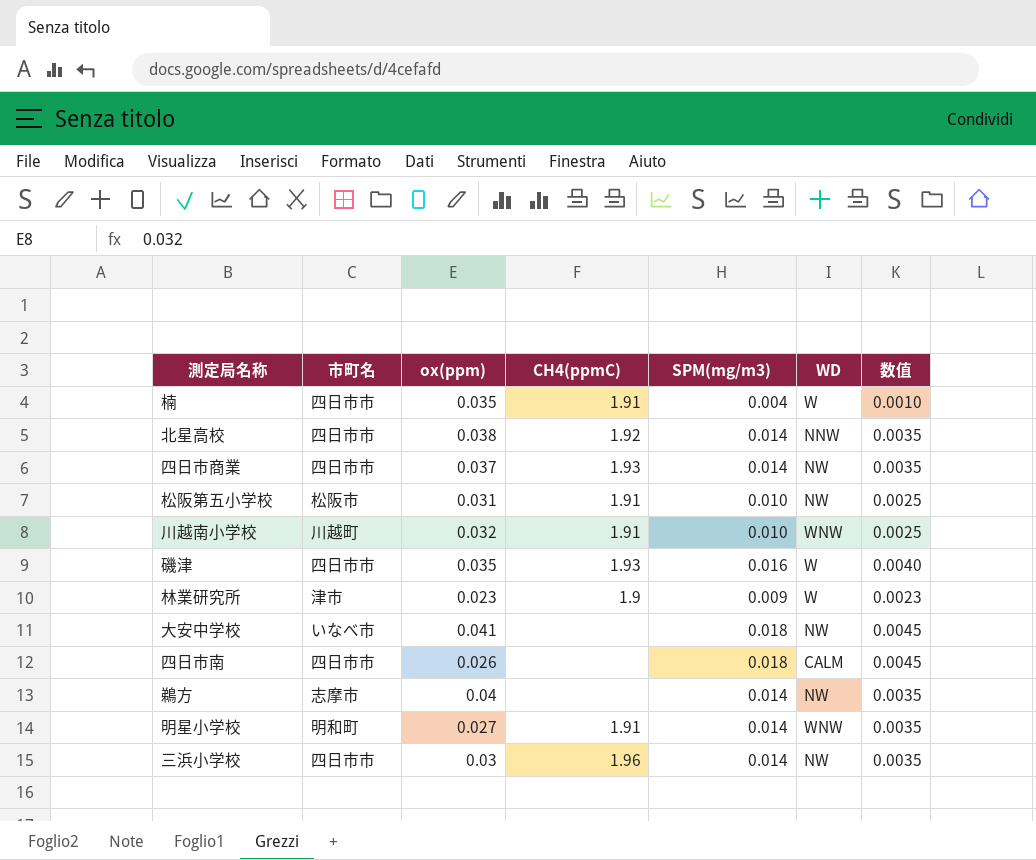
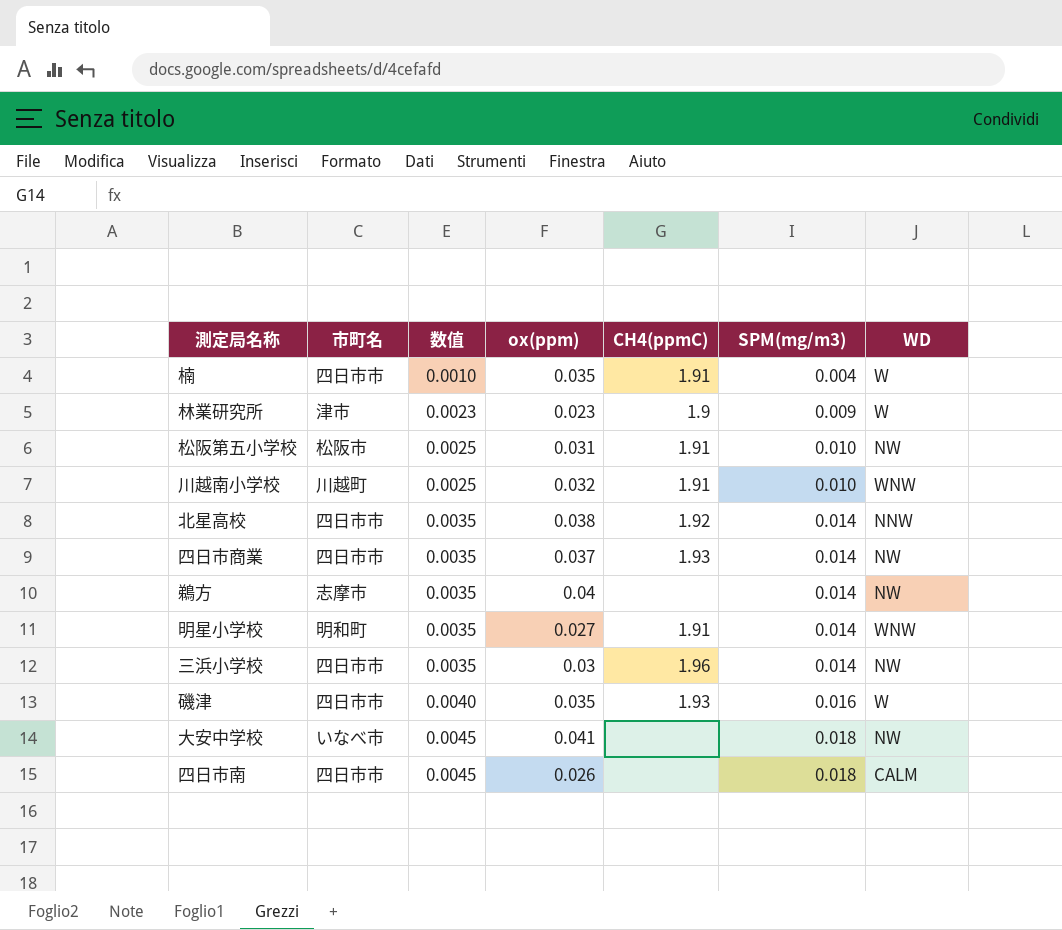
row order: none -> 数值 ascending
column 数值 | position: 7 -> 3

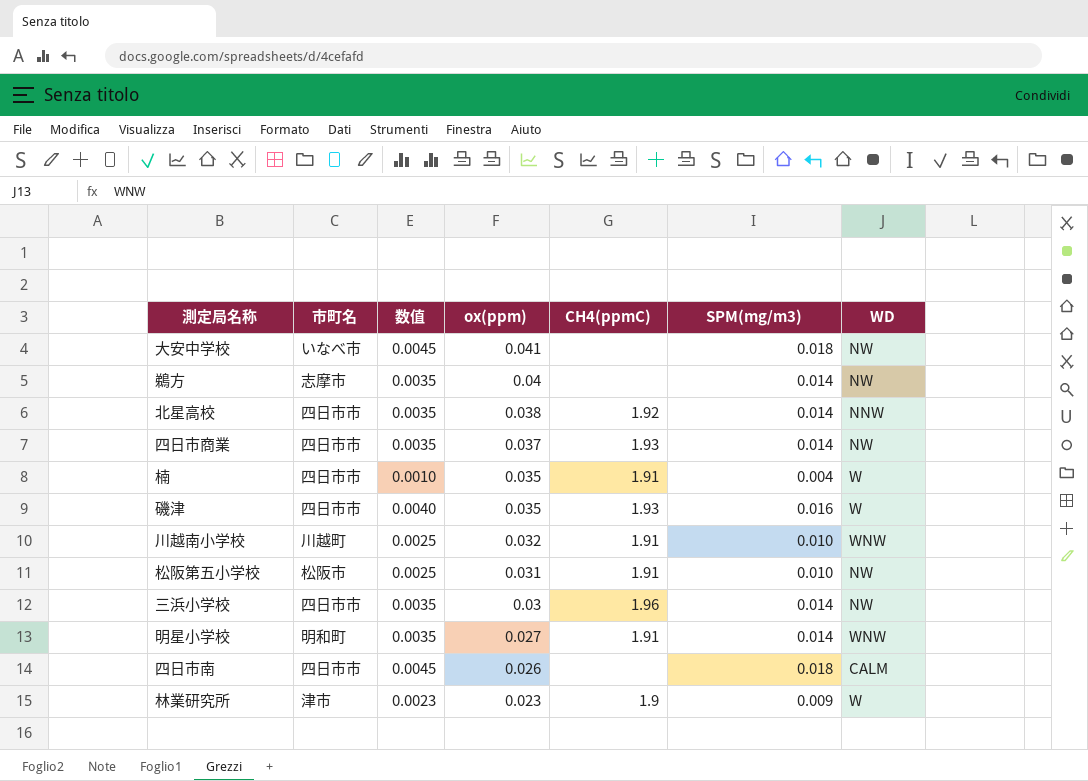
row order: 数值 ascending -> ox(ppm) descending

